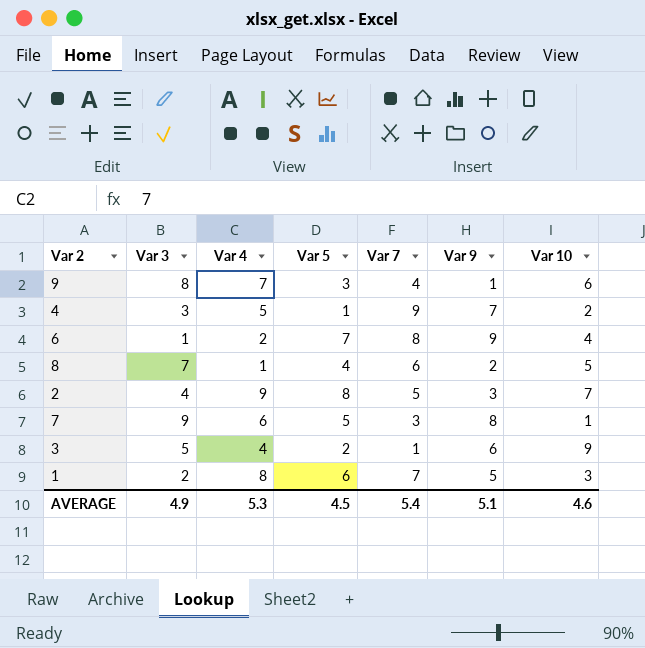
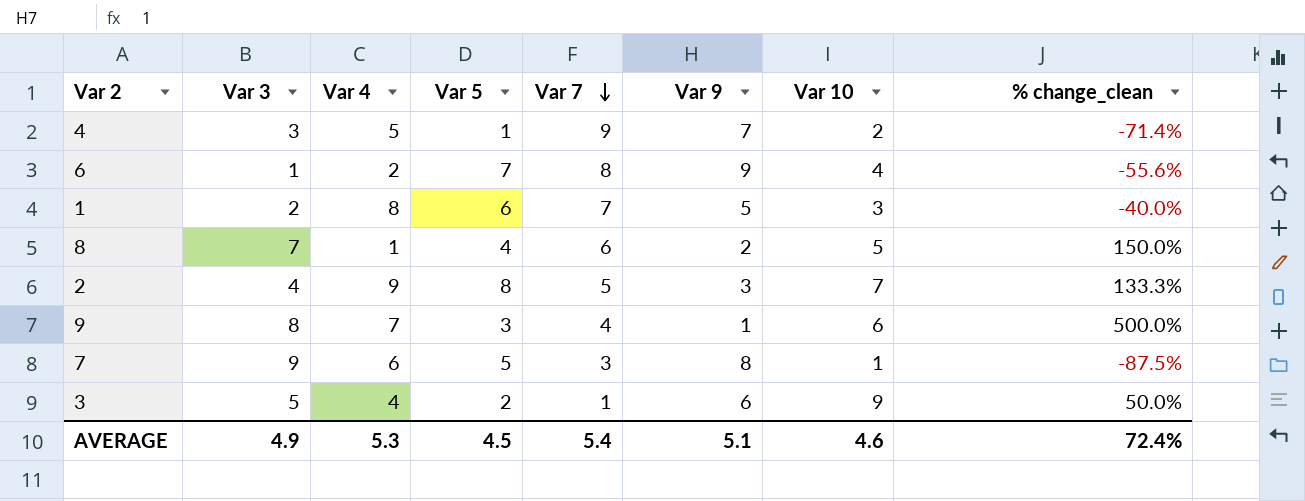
row order: none -> Var 7 descending
column % change_clean | formula: none -> ([Var 10] - [Var 9]) / [Var 9]

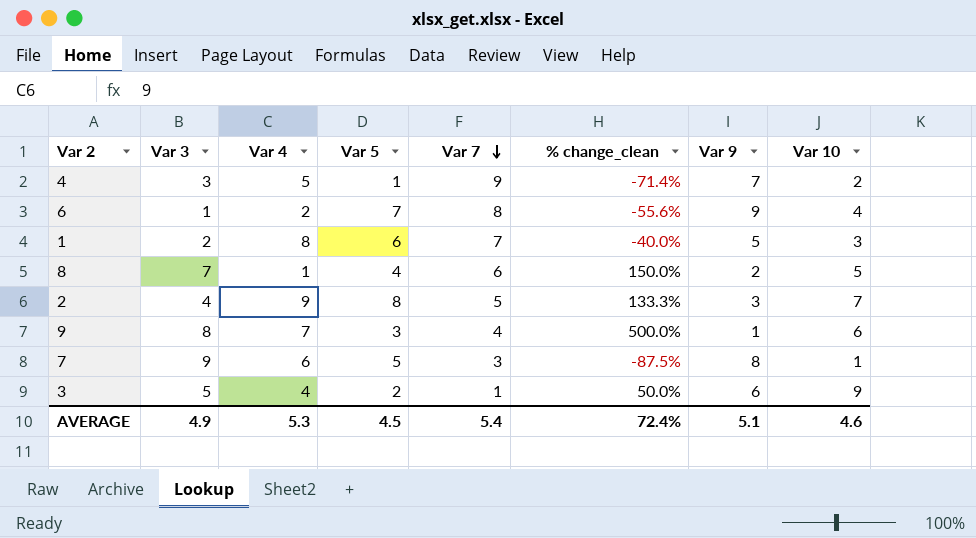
column % change_clean | position: 8 -> 6

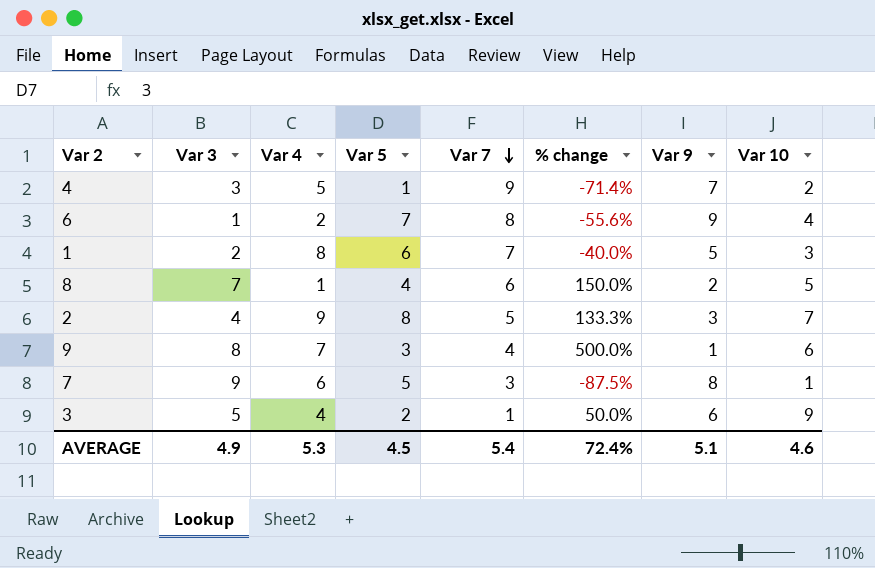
column name: % change_clean -> % change

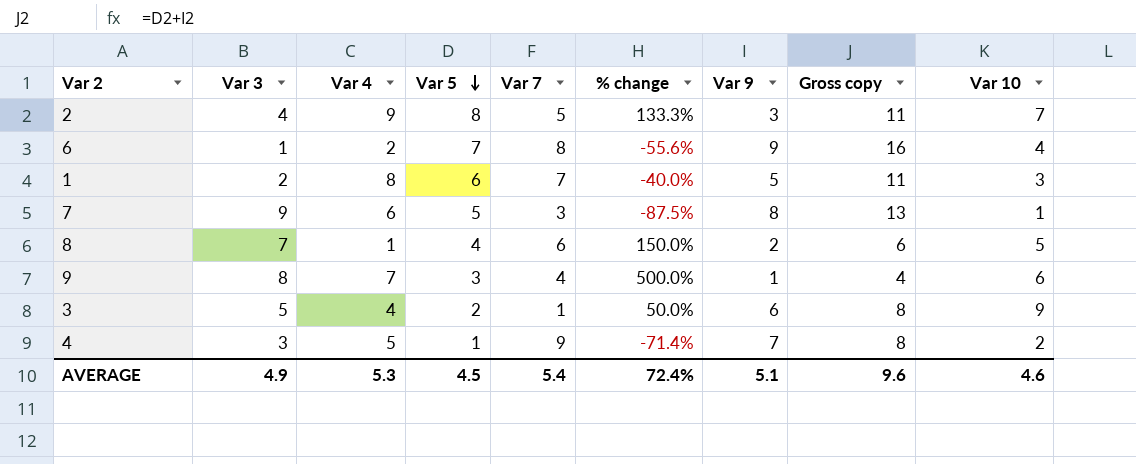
row order: Var 7 descending -> Var 5 descending
column Gross copy | formula: none -> [Var 5] + [Var 9]

